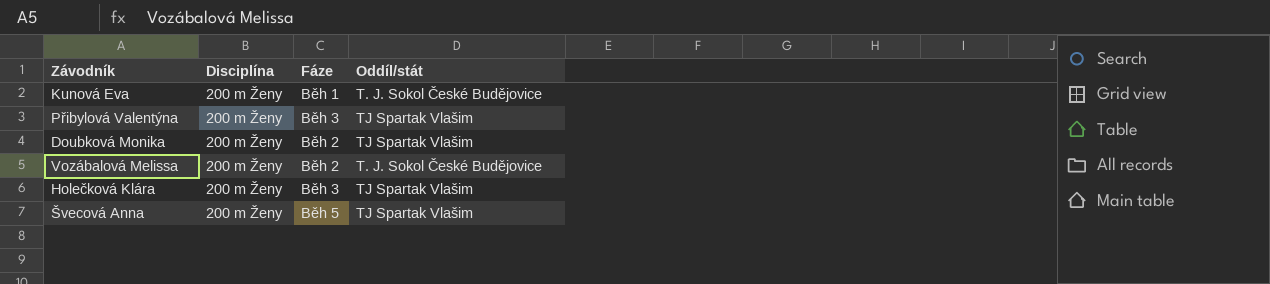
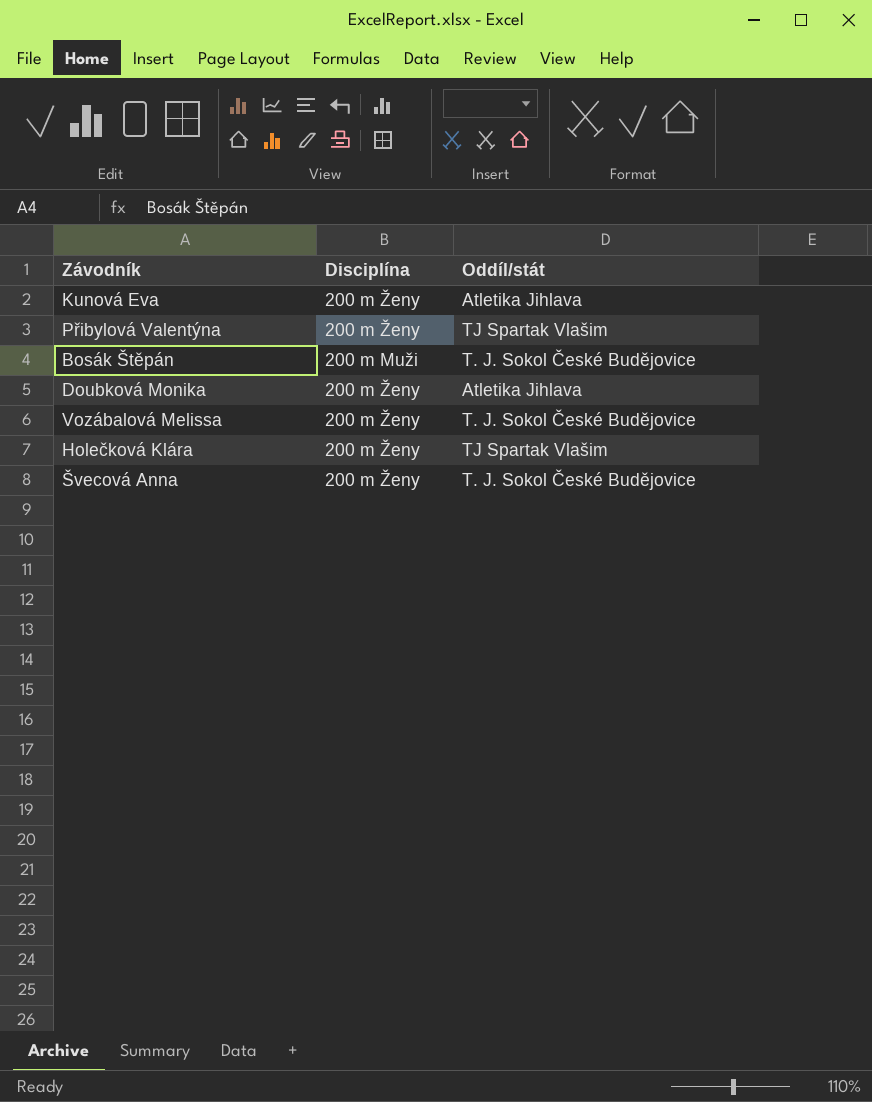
column Fáze | position: 3 -> none
Kunová Eva | Oddíl/stát: T. J. Sokol České Budějovice -> Atletika Jihlava
row Bosák Štěpán: none -> 200 m Muži | T. J. Sokol České Budějovice
Doubková Monika | Oddíl/stát: TJ Spartak Vlašim -> Atletika Jihlava
Švecová Anna | Oddíl/stát: TJ Spartak Vlašim -> T. J. Sokol České Budějovice

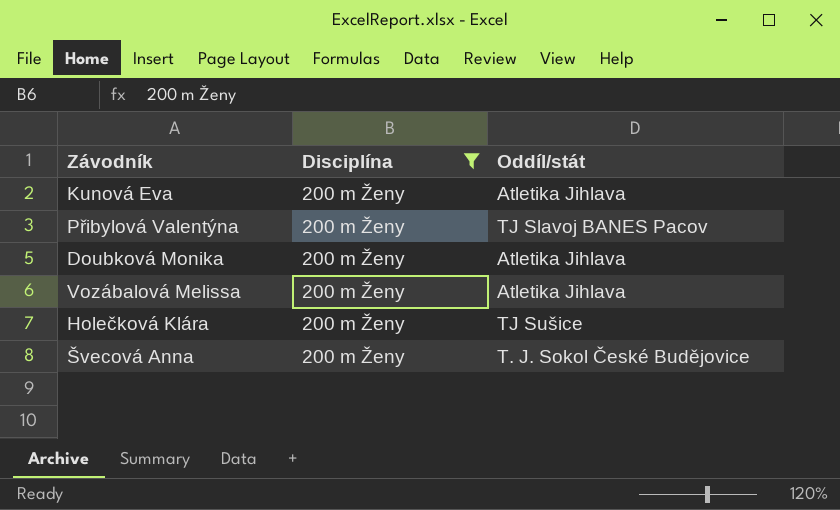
filter: none -> Disciplína = 200 m Ženy
Přibylová Valentýna | Oddíl/stát: TJ Spartak Vlašim -> TJ Slavoj BANES Pacov
Vozábalová Melissa | Oddíl/stát: T. J. Sokol České Budějovice -> Atletika Jihlava
Holečková Klára | Oddíl/stát: TJ Spartak Vlašim -> TJ Sušice

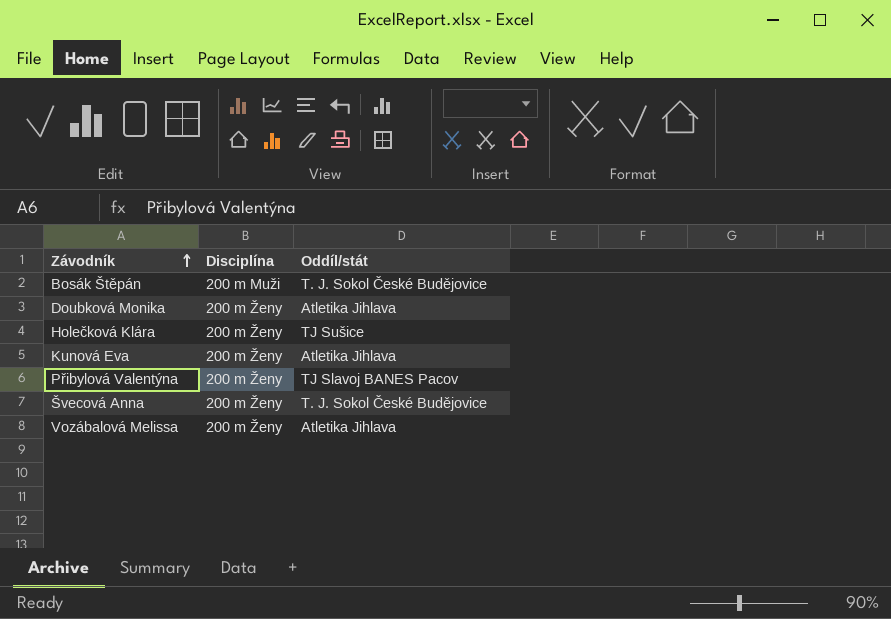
filter: Disciplína = 200 m Ženy -> none
row order: none -> Závodník ascending

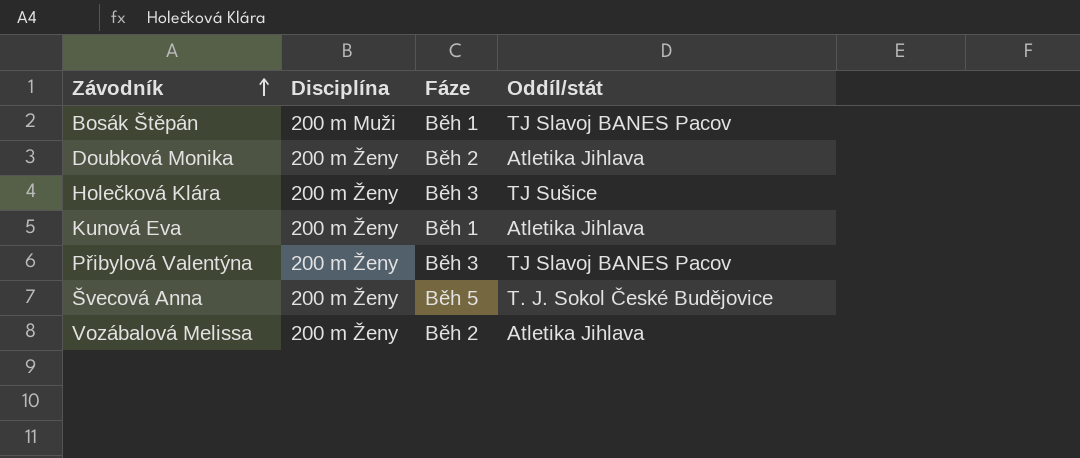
column Fáze | position: none -> 3
Bosák Štěpán | Oddíl/stát: T. J. Sokol České Budějovice -> TJ Slavoj BANES Pacov

